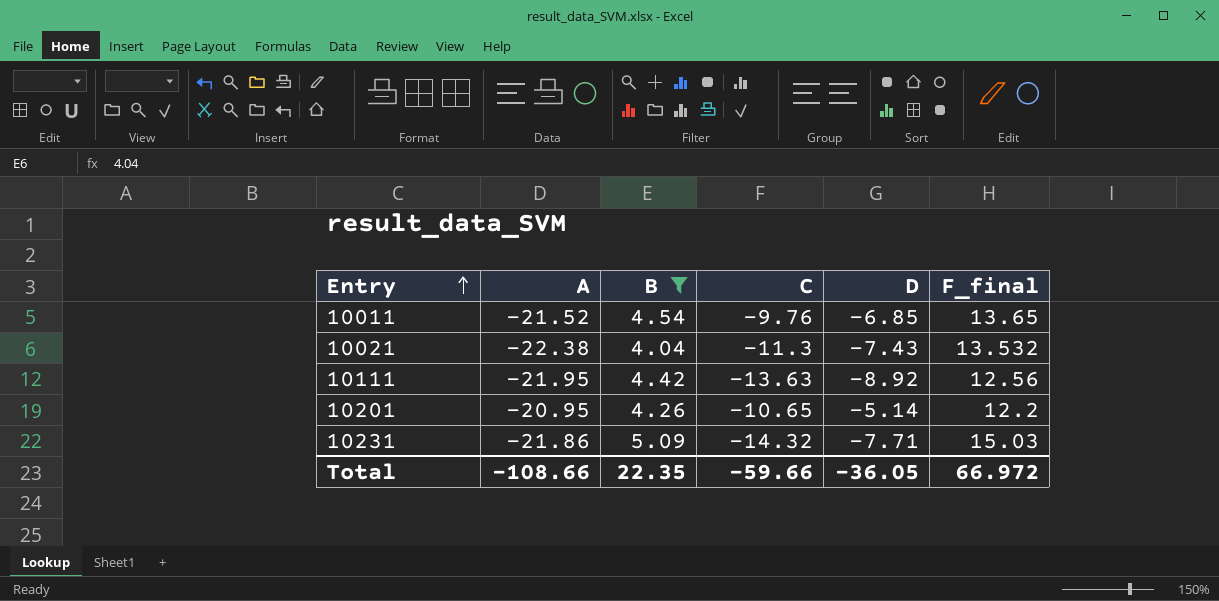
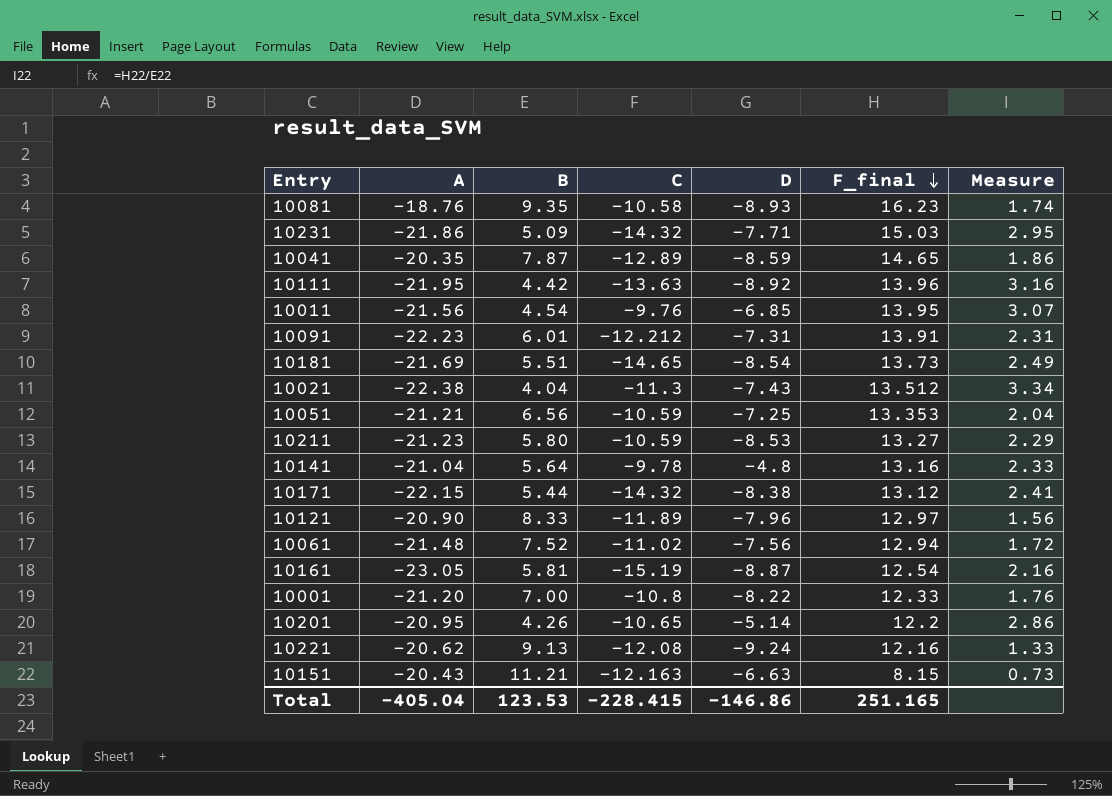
filter: B <= 5.09 -> none
row order: Entry ascending -> F_final descending
column Measure | formula: none -> [F_final] / [B]
10111 | F_final: 12.56 -> 13.96
10011 | A: -21.52 -> -21.56
10011 | F_final: 13.65 -> 13.95
10021 | F_final: 13.532 -> 13.512
Total | A: -108.66 -> -405.04
Total | B: 22.35 -> 123.53
Total | C: -59.66 -> -228.415
Total | D: -36.05 -> -146.86
Total | F_final: 66.972 -> 251.165

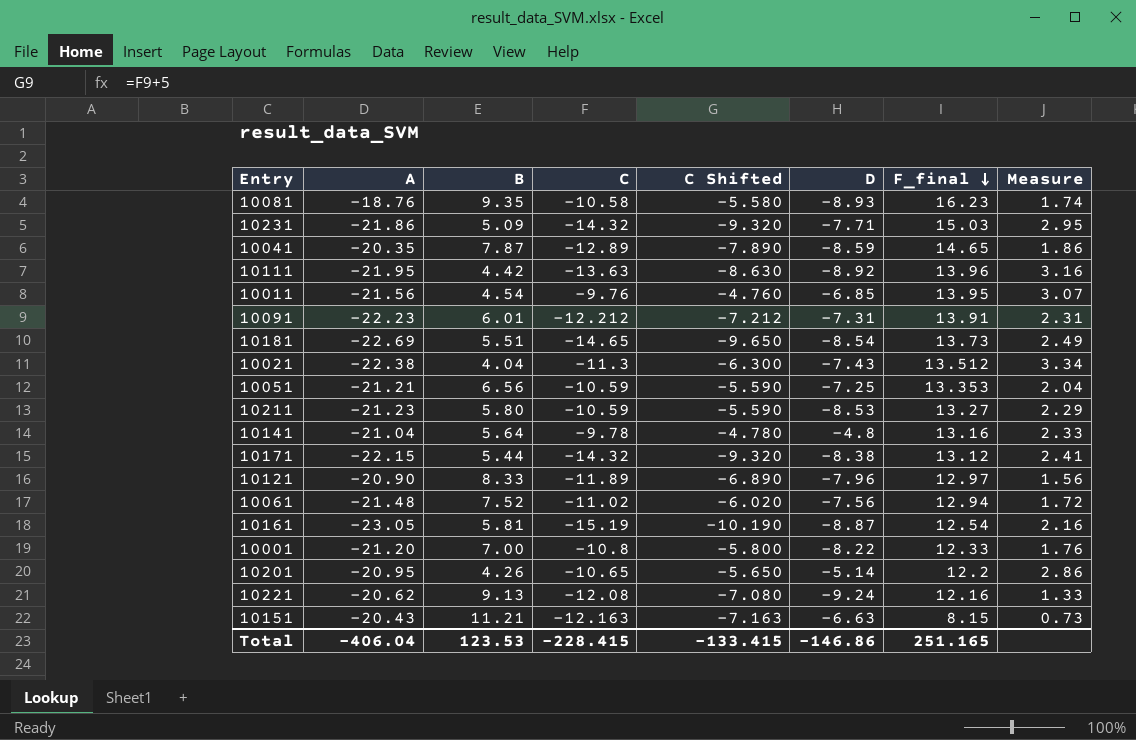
column C Shifted | formula: none -> [C] + 5
10181 | A: -21.69 -> -22.69
Total | A: -405.04 -> -406.04

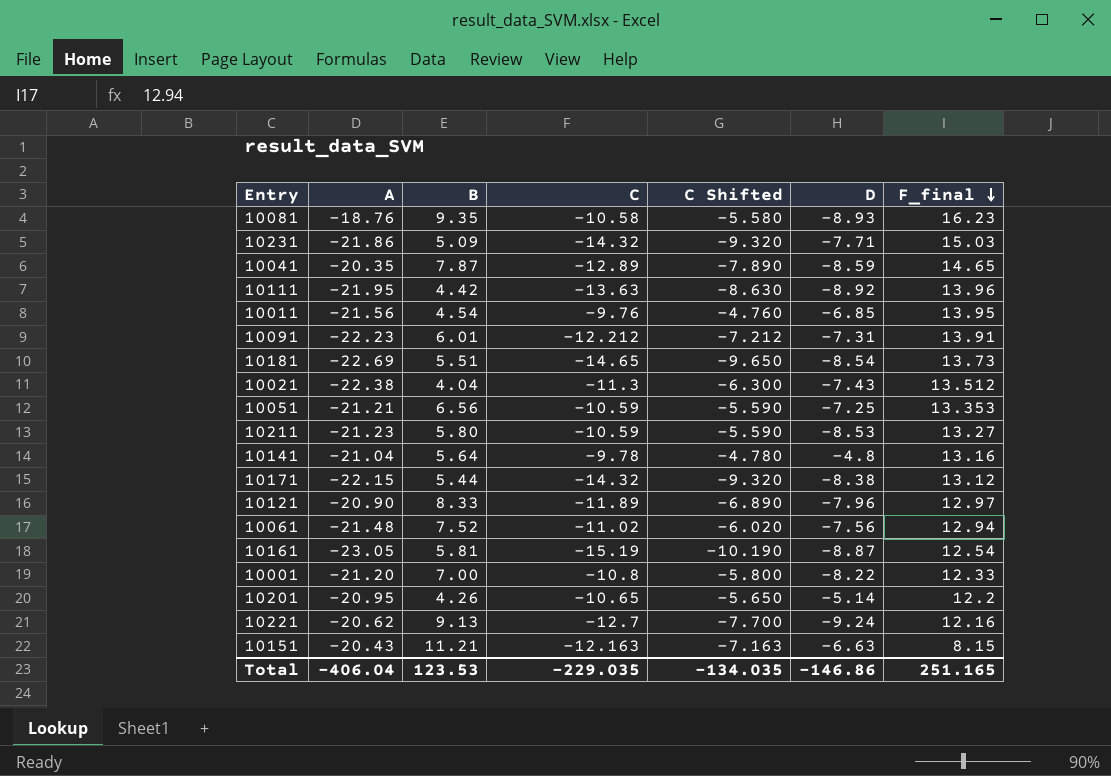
column Measure | formula: [F_final] / [B] -> none
10221 | C: -12.08 -> -12.7
10221 | C Shifted: -7.080 -> -7.700
Total | C: -228.415 -> -229.035
Total | C Shifted: -133.415 -> -134.035

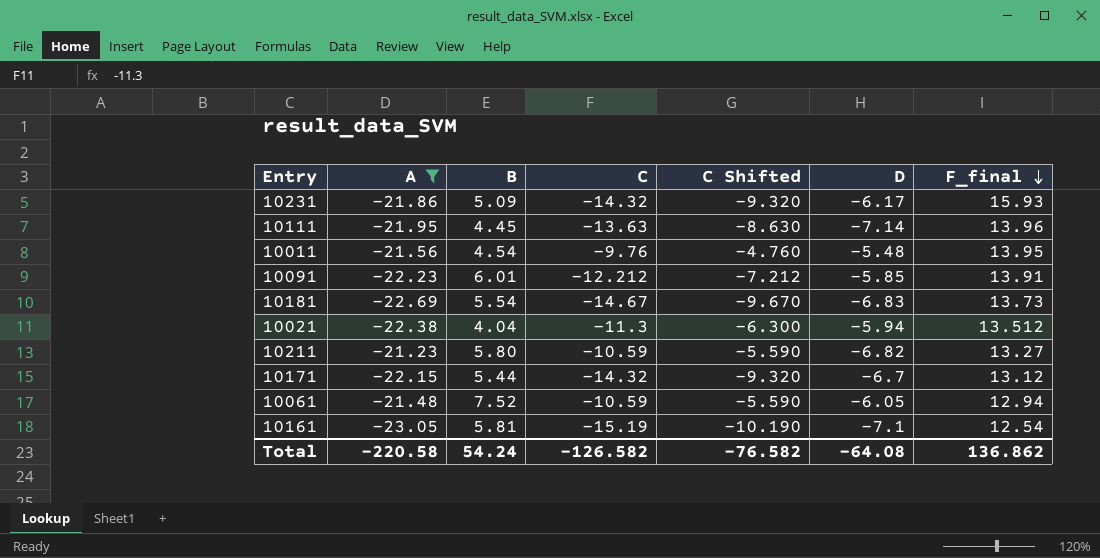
filter: none -> A <= -21.23
10231 | D: -7.71 -> -6.17
10231 | F_final: 15.03 -> 15.93
10111 | B: 4.42 -> 4.45
10111 | D: -8.92 -> -7.14
10011 | D: -6.85 -> -5.48
10091 | D: -7.31 -> -5.85
10181 | B: 5.51 -> 5.54
10181 | C: -14.65 -> -14.67
10181 | C Shifted: -9.650 -> -9.670
10181 | D: -8.54 -> -6.83
10021 | D: -7.43 -> -5.94
10211 | D: -8.53 -> -6.82
10171 | D: -8.38 -> -6.7
10061 | C: -11.02 -> -10.59
10061 | C Shifted: -6.020 -> -5.590
10061 | D: -7.56 -> -6.05
10161 | D: -8.87 -> -7.1
Total | A: -406.04 -> -220.58
Total | B: 123.53 -> 54.24
Total | C: -229.035 -> -126.582
Total | C Shifted: -134.035 -> -76.582
Total | D: -146.86 -> -64.08
Total | F_final: 251.165 -> 136.862

